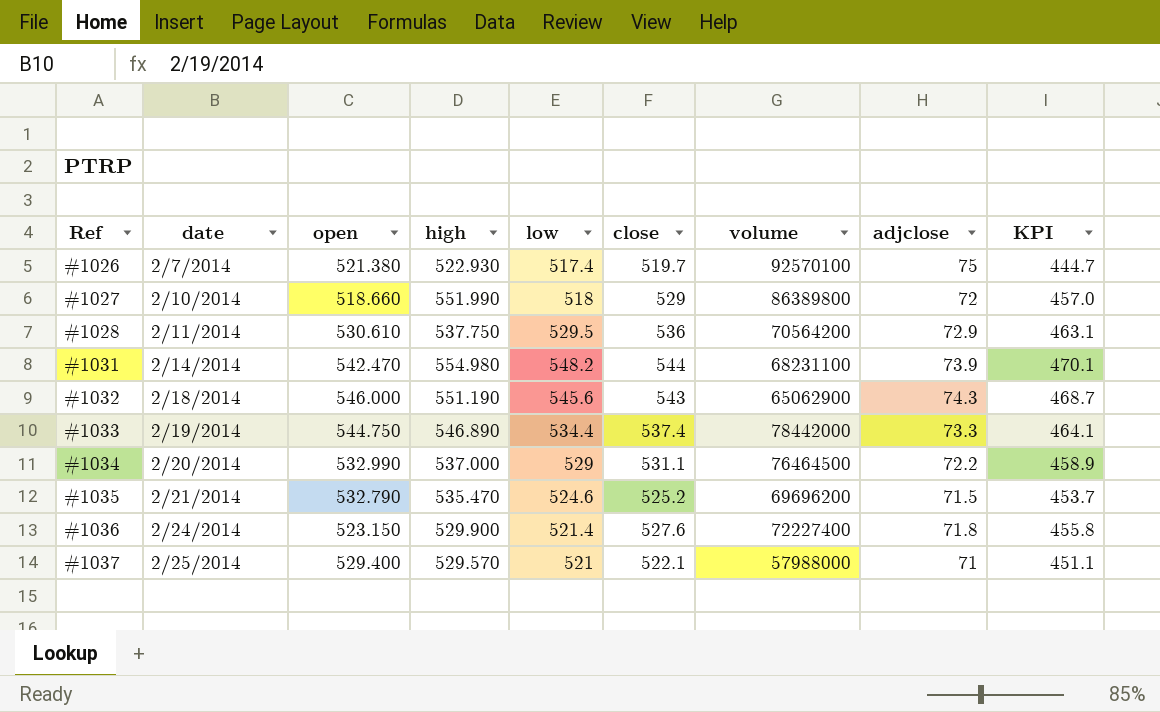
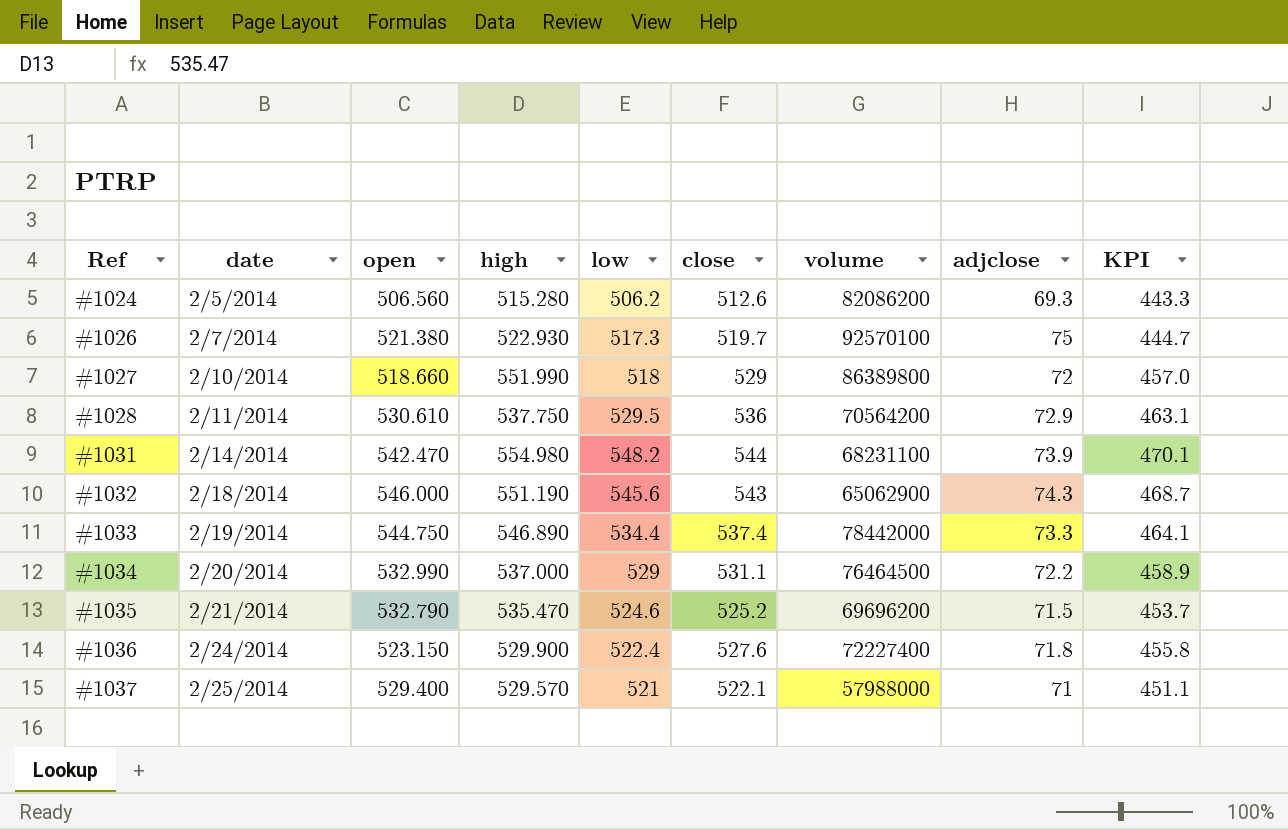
row #1024: none -> 2/5/2014 | 506.560 | 515.280 | 506.2 | 512.6 | 82086200 | 69.3 | 443.3
#1026 | low: 517.4 -> 517.3
#1036 | low: 521.4 -> 522.4

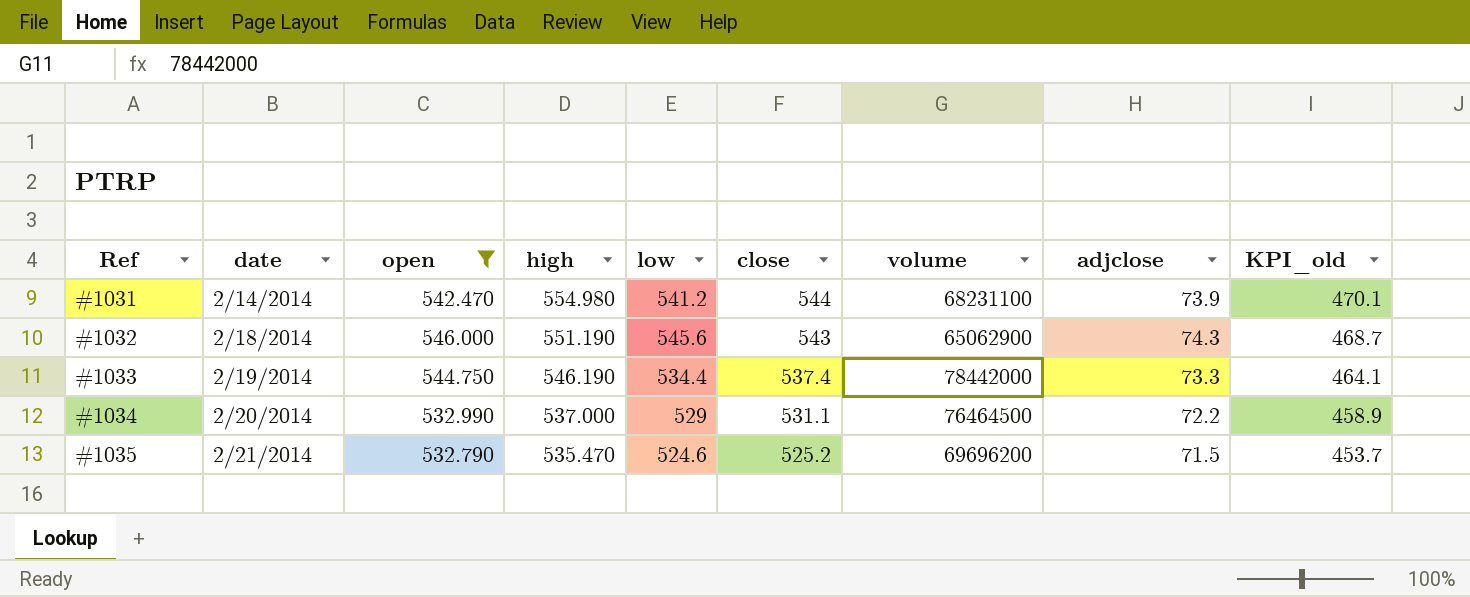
filter: none -> open >= 532.790
column name: KPI -> KPI_old
#1031 | low: 548.2 -> 541.2
#1033 | high: 546.890 -> 546.190

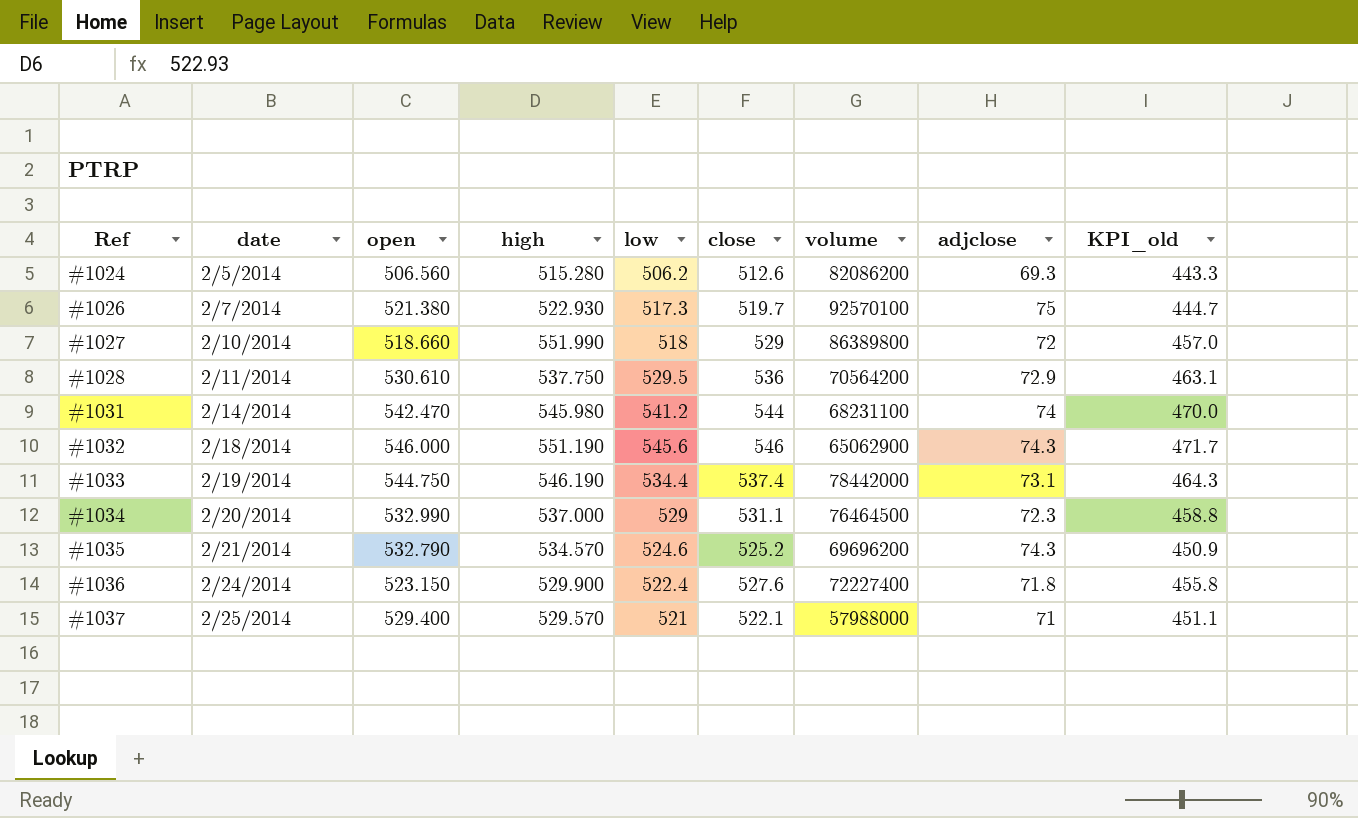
filter: open >= 532.790 -> none
#1031 | high: 554.980 -> 545.980
#1031 | adjclose: 73.9 -> 74
#1031 | KPI_old: 470.1 -> 470.0
#1032 | close: 543 -> 546
#1032 | KPI_old: 468.7 -> 471.7
#1033 | adjclose: 73.3 -> 73.1
#1033 | KPI_old: 464.1 -> 464.3
#1034 | adjclose: 72.2 -> 72.3
#1034 | KPI_old: 458.9 -> 458.8
#1035 | high: 535.470 -> 534.570
#1035 | adjclose: 71.5 -> 74.3
#1035 | KPI_old: 453.7 -> 450.9

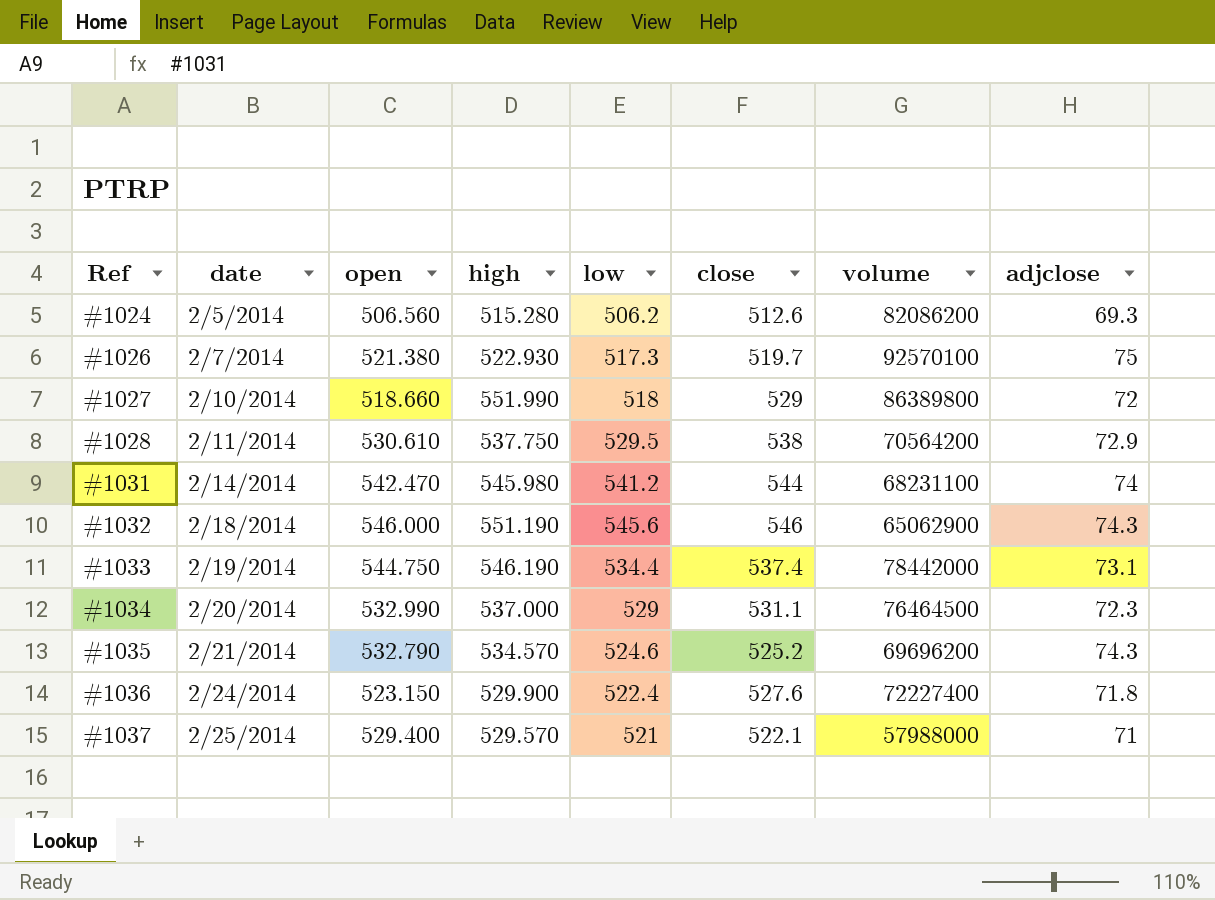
column KPI_old | formula: [close] - [adjclose] -> none
#1028 | close: 536 -> 538

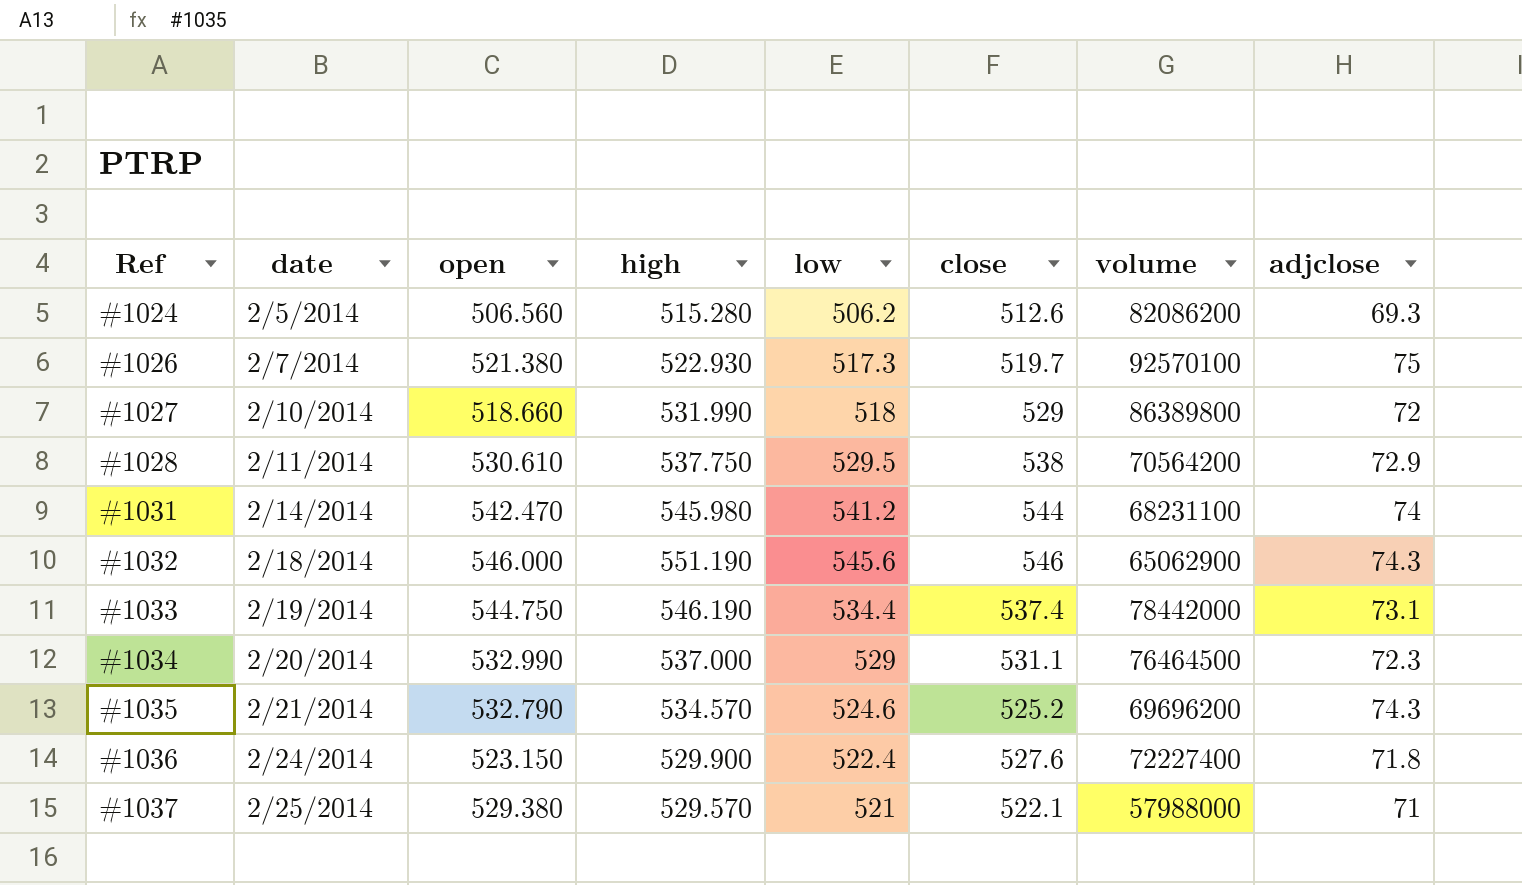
#1027 | high: 551.990 -> 531.990
#1037 | open: 529.400 -> 529.380

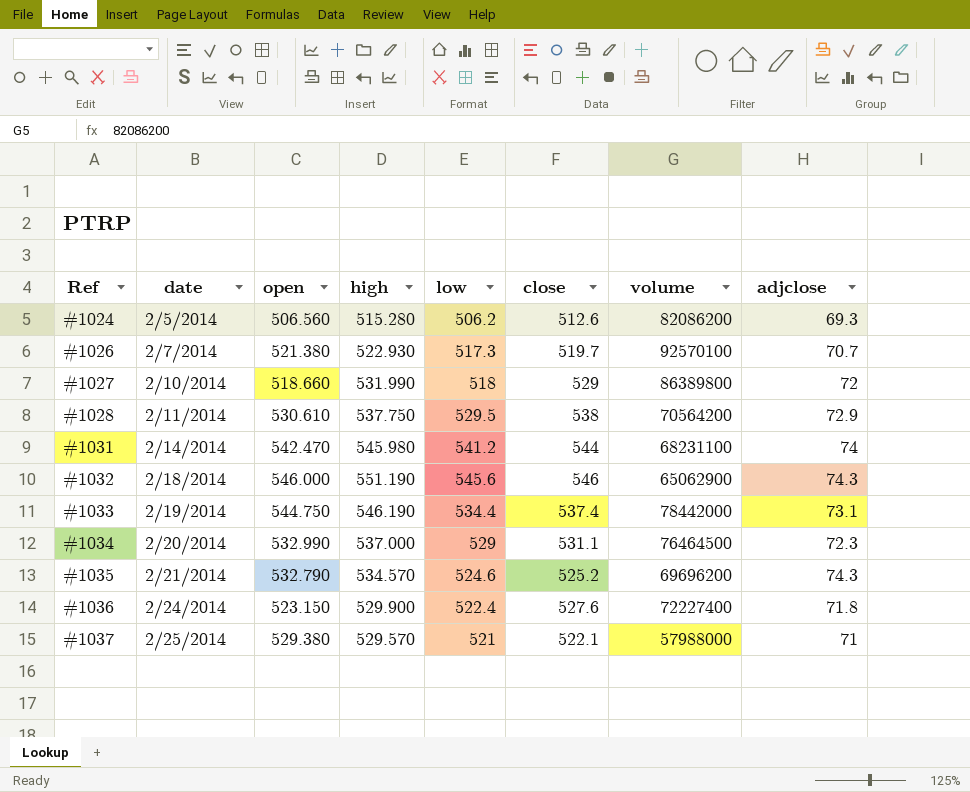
#1026 | adjclose: 75 -> 70.7

